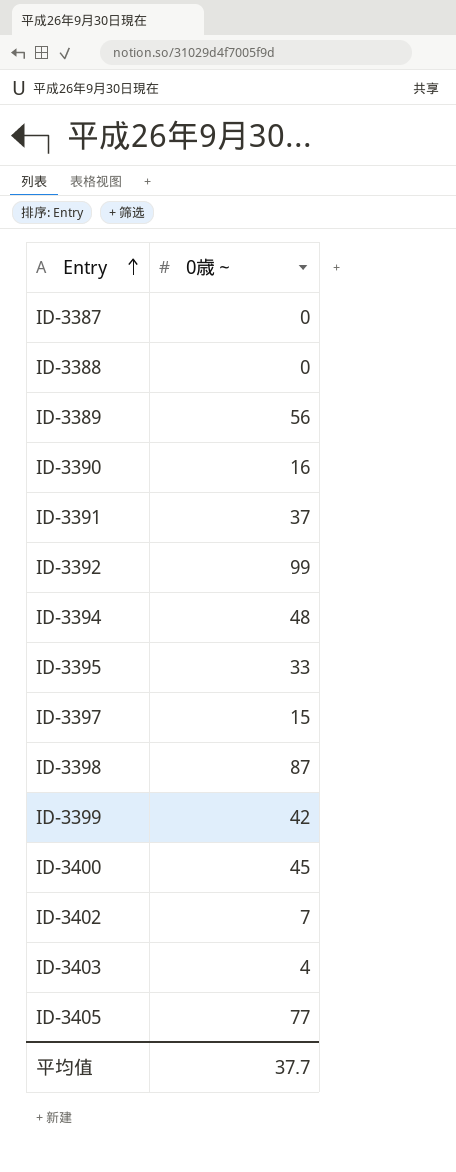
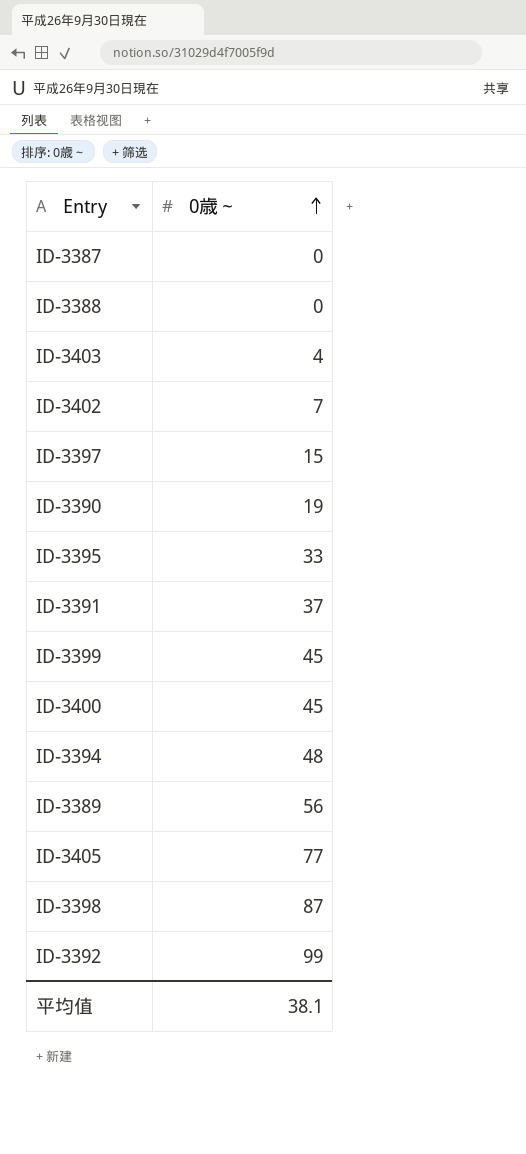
row order: Entry ascending -> 0歳～ ascending
ID-3390 | 0歳～: 16 -> 19
ID-3399 | 0歳～: 42 -> 45
平均值 | 0歳～: 37.7 -> 38.1

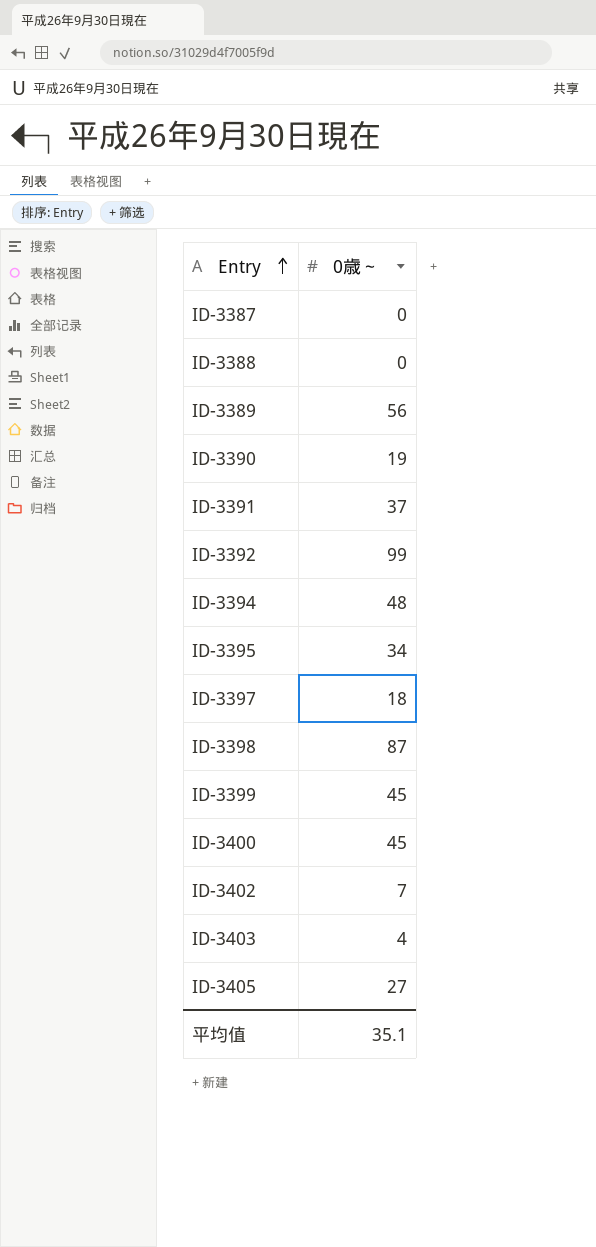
row order: 0歳～ ascending -> Entry ascending
ID-3395 | 0歳～: 33 -> 34
ID-3397 | 0歳～: 15 -> 18
ID-3405 | 0歳～: 77 -> 27
平均值 | 0歳～: 38.1 -> 35.1

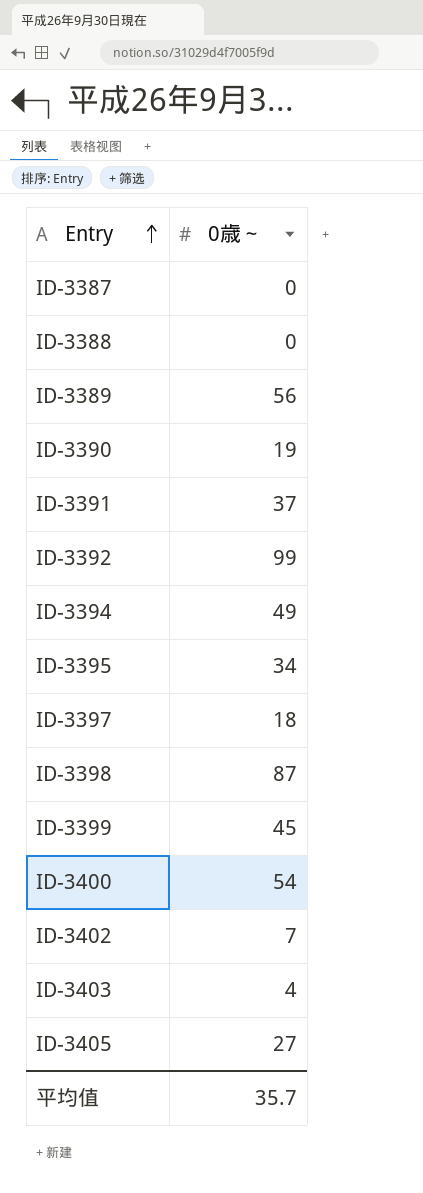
ID-3394 | 0歳～: 48 -> 49
ID-3400 | 0歳～: 45 -> 54
平均值 | 0歳～: 35.1 -> 35.7

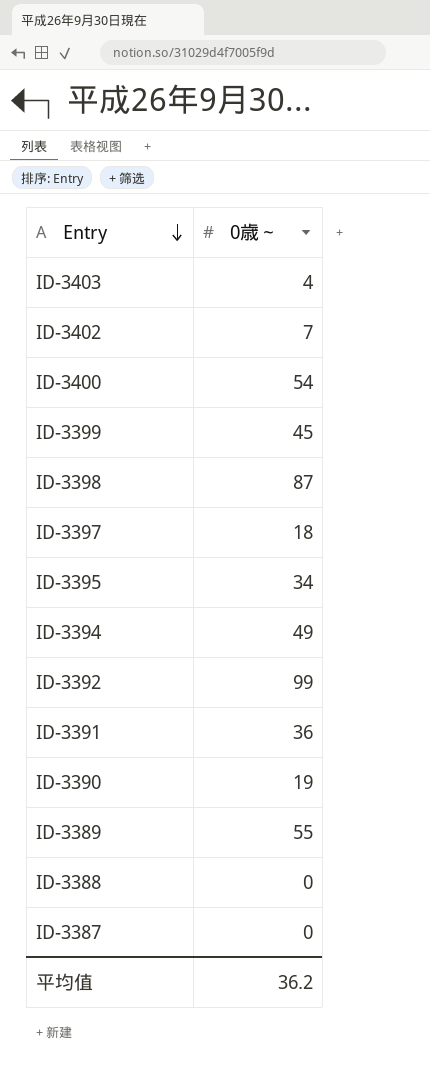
row order: Entry ascending -> Entry descending
row ID-3405: 27 -> none
ID-3391 | 0歳～: 37 -> 36
ID-3389 | 0歳～: 56 -> 55
平均值 | 0歳～: 35.7 -> 36.2

